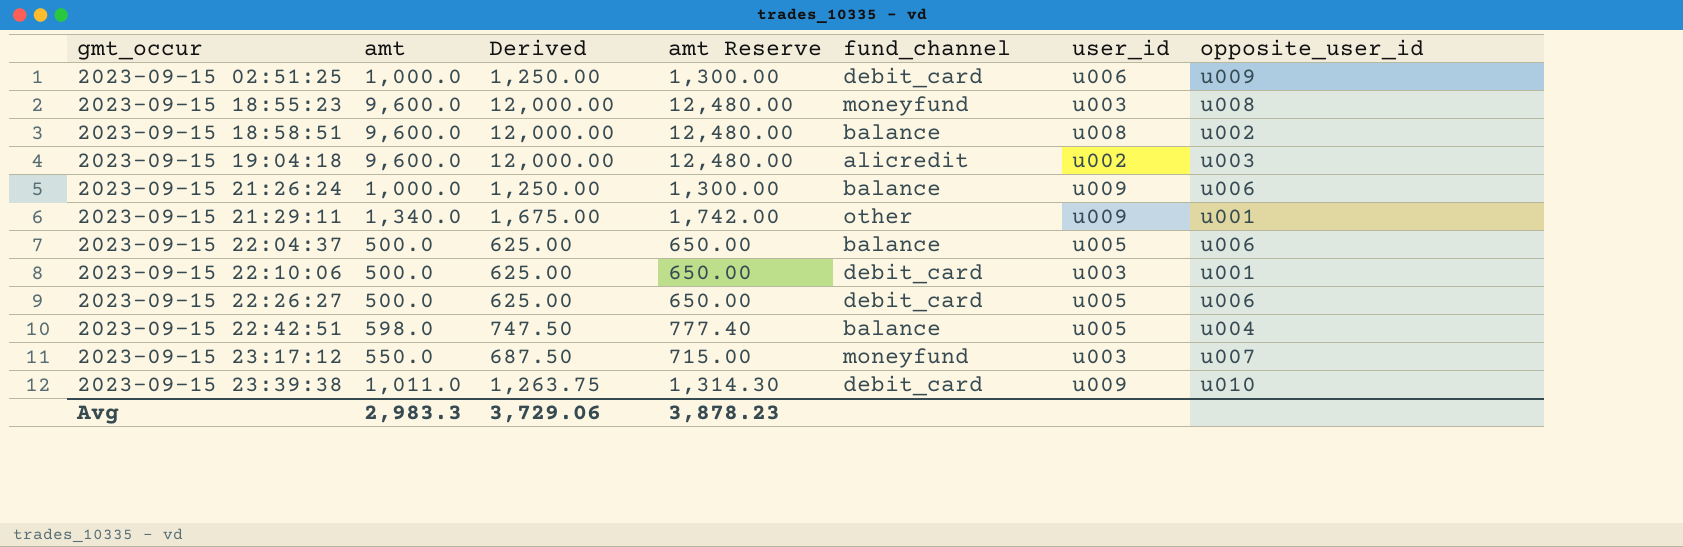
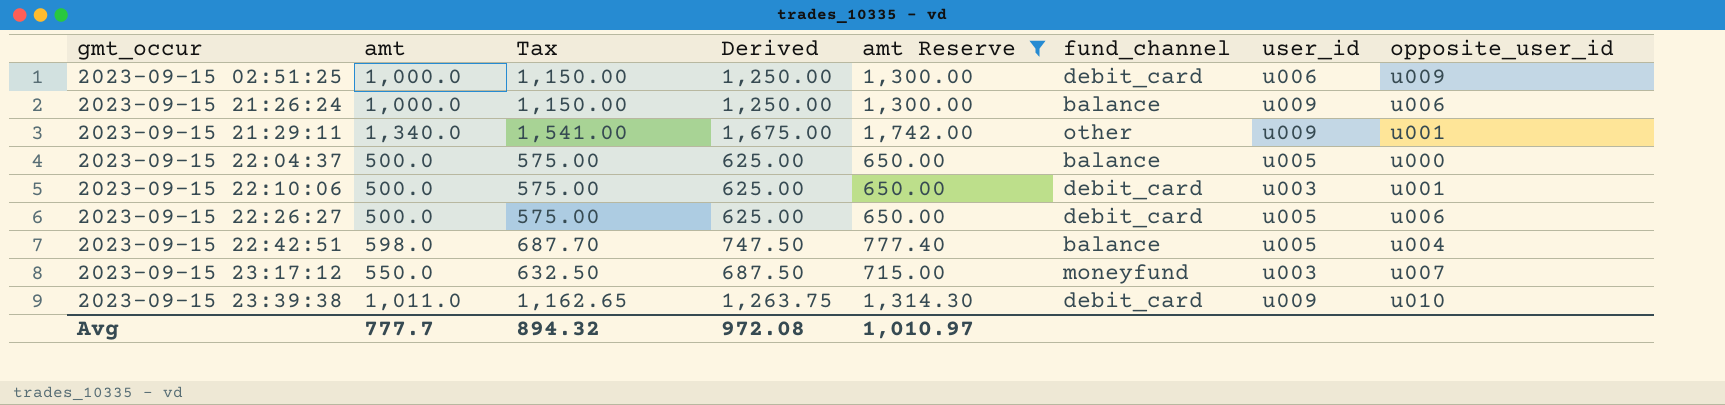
filter: none -> amt Reserve != 12,480.00
column Tax | formula: none -> [amt] * 1.15
2023-09-15 22:04:37 | opposite_user_id: u006 -> u000
Avg | amt: 2,983.3 -> 777.7
Avg | Derived: 3,729.06 -> 972.08
Avg | amt Reserve: 3,878.23 -> 1,010.97

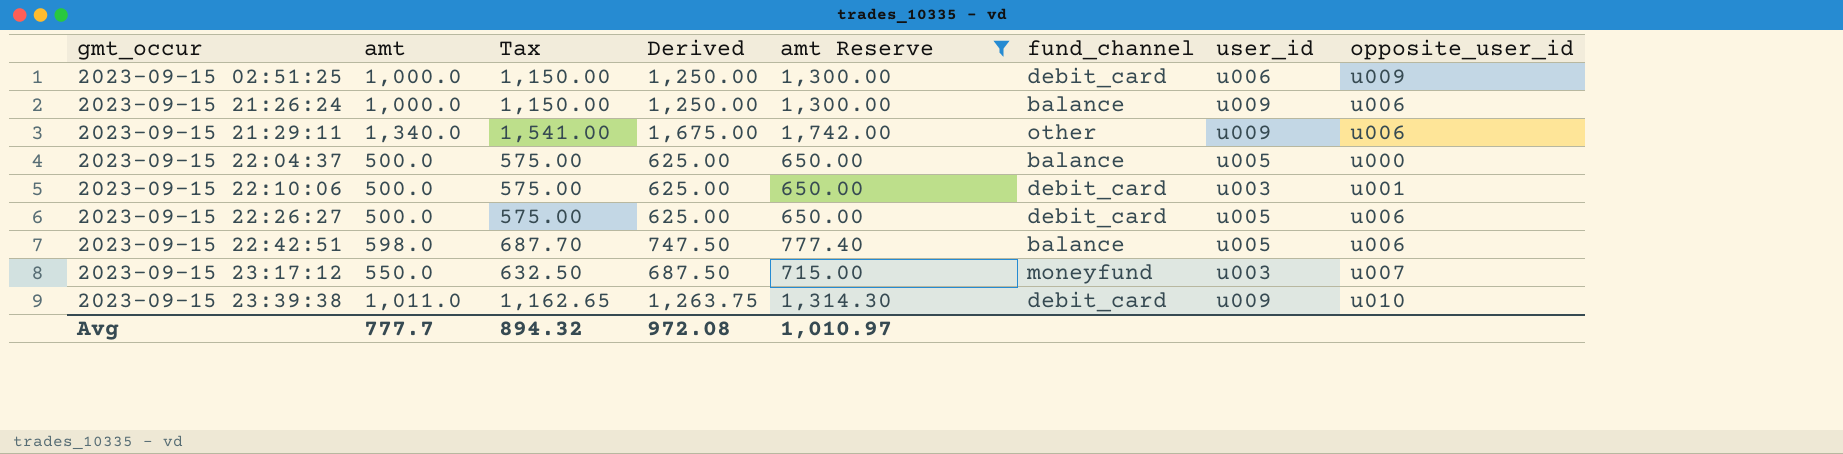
2023-09-15 21:29:11 | opposite_user_id: u001 -> u006
2023-09-15 22:42:51 | opposite_user_id: u004 -> u006

